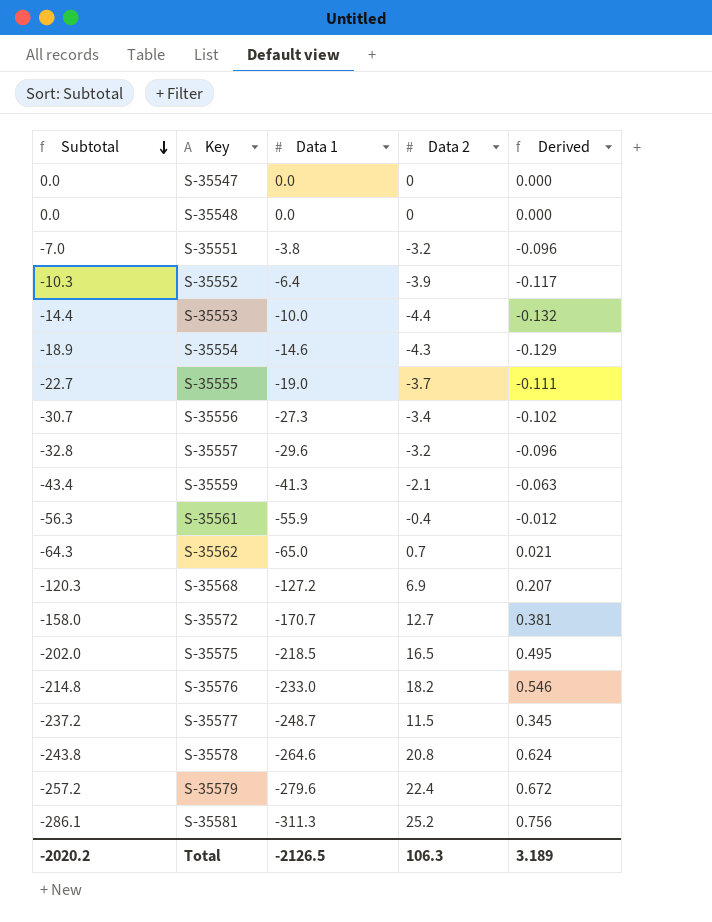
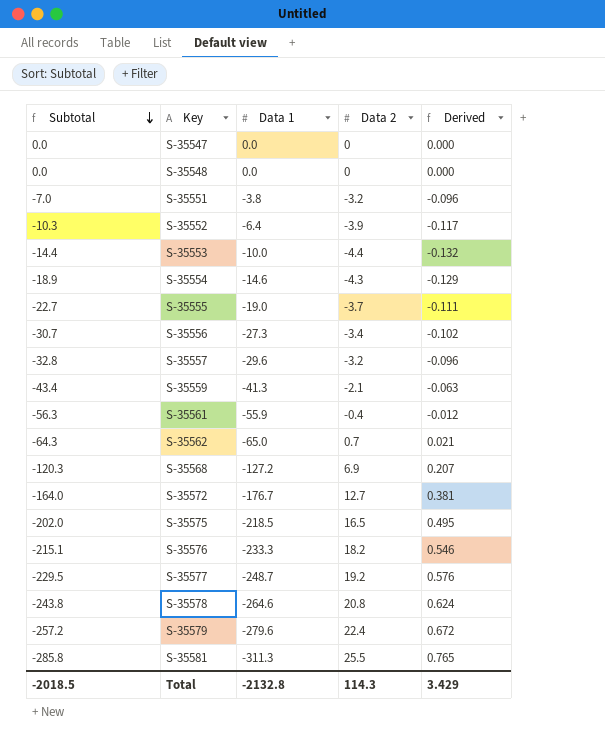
S-35572 | Subtotal: -158.0 -> -164.0
S-35572 | Data 1: -170.7 -> -176.7
S-35576 | Subtotal: -214.8 -> -215.1
S-35576 | Data 1: -233.0 -> -233.3
S-35577 | Subtotal: -237.2 -> -229.5
S-35577 | Data 2: 11.5 -> 19.2
S-35577 | Derived: 0.345 -> 0.576
S-35581 | Subtotal: -286.1 -> -285.8
S-35581 | Data 2: 25.2 -> 25.5
S-35581 | Derived: 0.756 -> 0.765
Total | Subtotal: -2020.2 -> -2018.5
Total | Data 1: -2126.5 -> -2132.8
Total | Data 2: 106.3 -> 114.3
Total | Derived: 3.189 -> 3.429

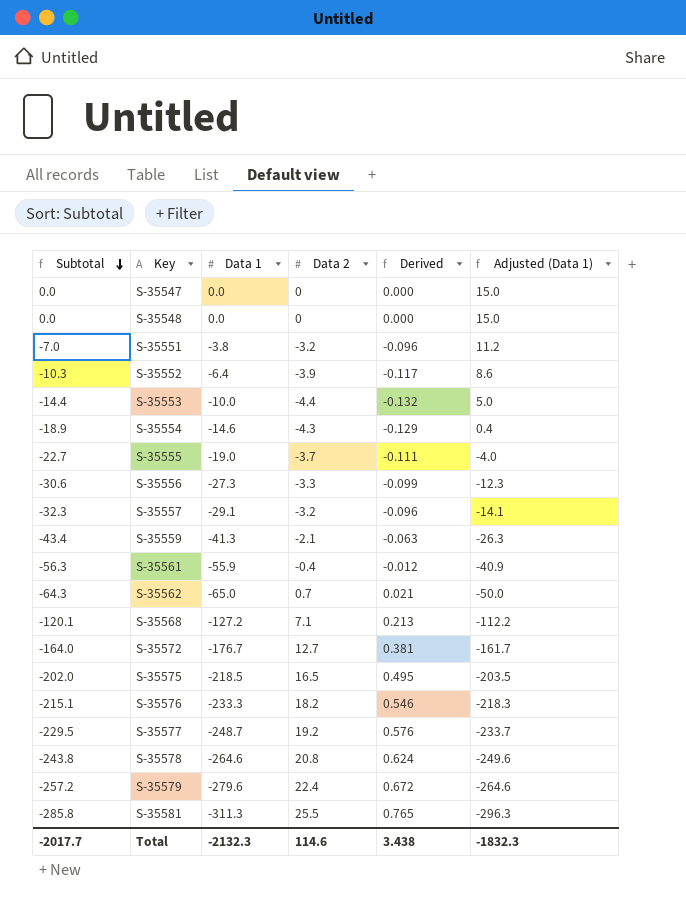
column Adjusted (Data 1) | formula: none -> [Data 1] + 15
S-35556 | Subtotal: -30.7 -> -30.6
S-35556 | Data 2: -3.4 -> -3.3
S-35556 | Derived: -0.102 -> -0.099
S-35557 | Subtotal: -32.8 -> -32.3
S-35557 | Data 1: -29.6 -> -29.1
S-35568 | Subtotal: -120.3 -> -120.1
S-35568 | Data 2: 6.9 -> 7.1
S-35568 | Derived: 0.207 -> 0.213
Total | Subtotal: -2018.5 -> -2017.7
Total | Data 1: -2132.8 -> -2132.3
Total | Data 2: 114.3 -> 114.6
Total | Derived: 3.429 -> 3.438

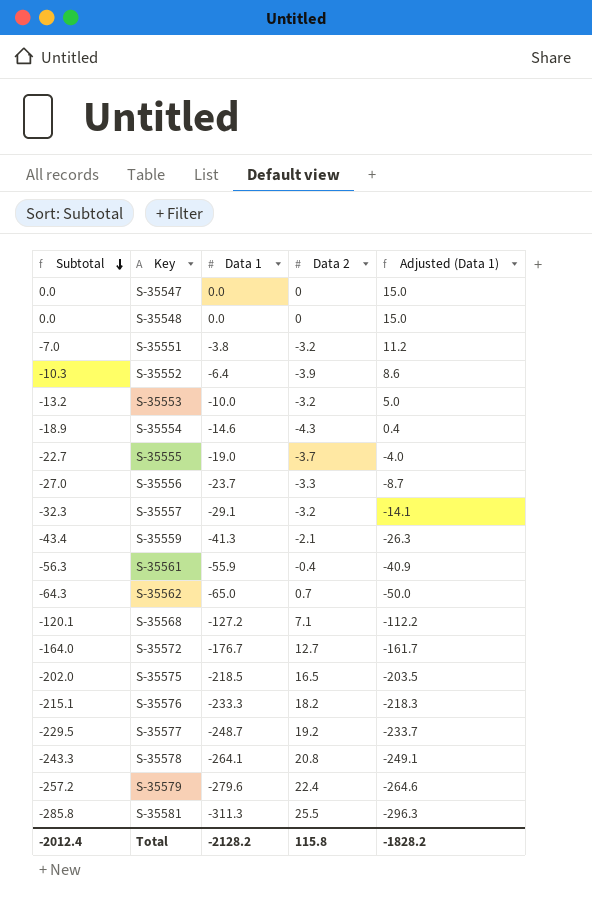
column Derived | formula: [Data 2] * 0.03 -> none
S-35553 | Subtotal: -14.4 -> -13.2
S-35553 | Data 2: -4.4 -> -3.2
S-35556 | Subtotal: -30.6 -> -27.0
S-35556 | Data 1: -27.3 -> -23.7
S-35556 | Adjusted (Data 1): -12.3 -> -8.7
S-35578 | Subtotal: -243.8 -> -243.3
S-35578 | Data 1: -264.6 -> -264.1
S-35578 | Adjusted (Data 1): -249.6 -> -249.1
Total | Subtotal: -2017.7 -> -2012.4
Total | Data 1: -2132.3 -> -2128.2
Total | Data 2: 114.6 -> 115.8
Total | Adjusted (Data 1): -1832.3 -> -1828.2

